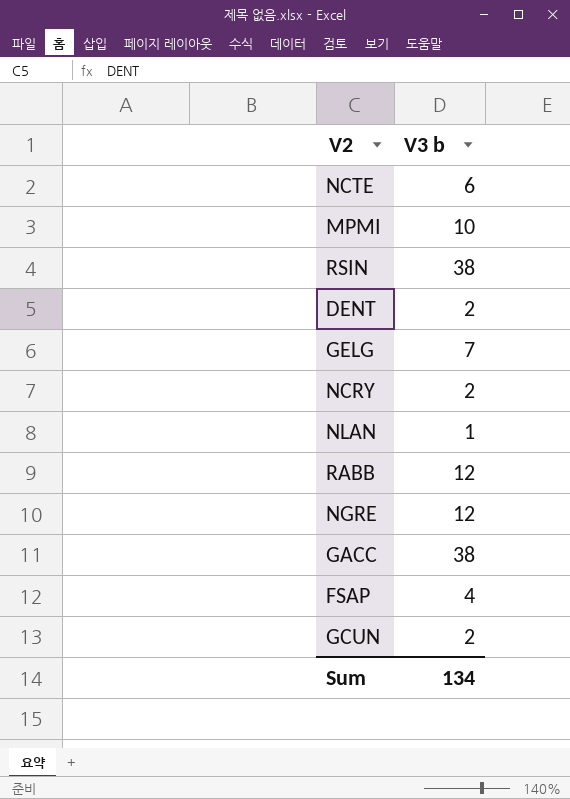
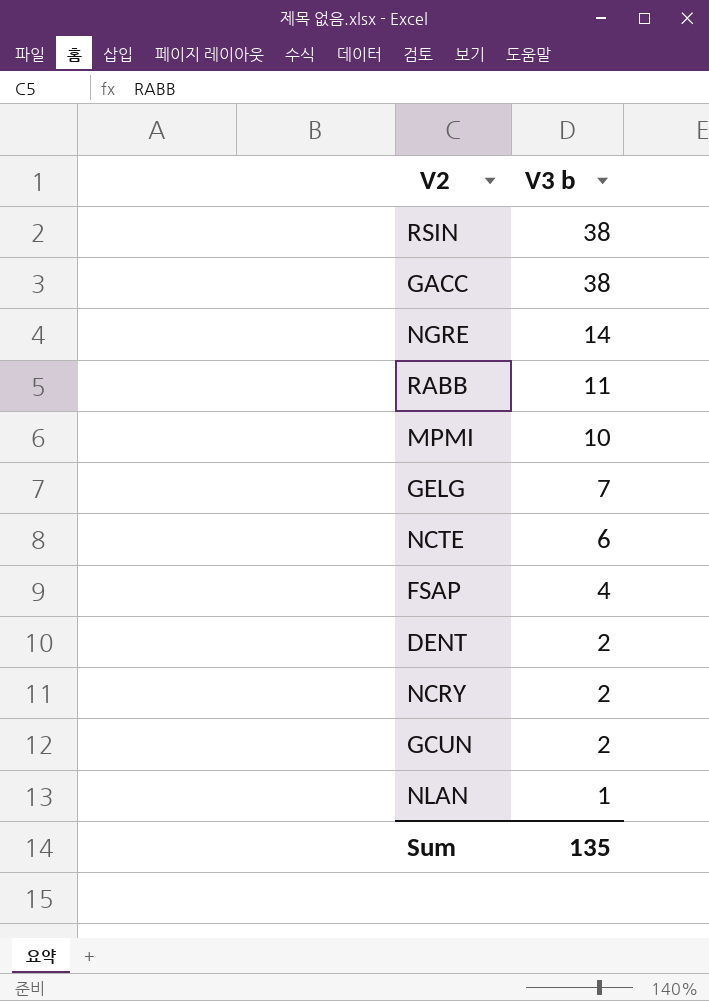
row order: none -> V3 b descending
NGRE | V3 b: 12 -> 14
RABB | V3 b: 12 -> 11
Sum | V3 b: 134 -> 135

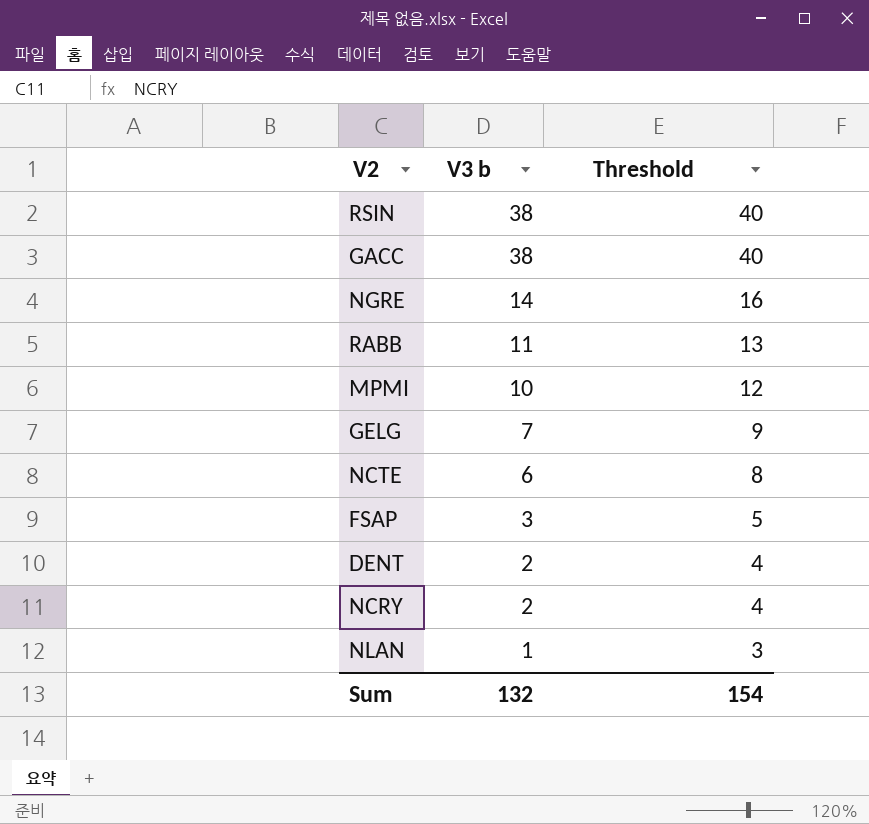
column Threshold | formula: none -> [V3 b] + 2
row GCUN: 2 -> none
FSAP | V3 b: 4 -> 3
Sum | V3 b: 135 -> 132

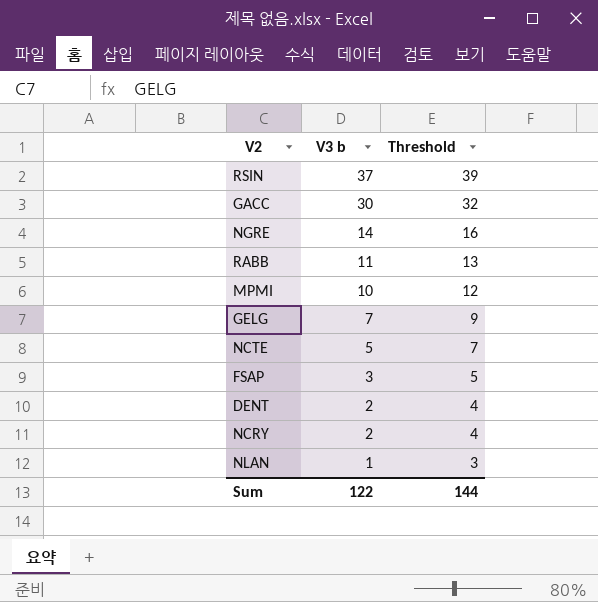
RSIN | V3 b: 38 -> 37
RSIN | Threshold: 40 -> 39
GACC | V3 b: 38 -> 30
GACC | Threshold: 40 -> 32
NCTE | V3 b: 6 -> 5
NCTE | Threshold: 8 -> 7
Sum | V3 b: 132 -> 122
Sum | Threshold: 154 -> 144

